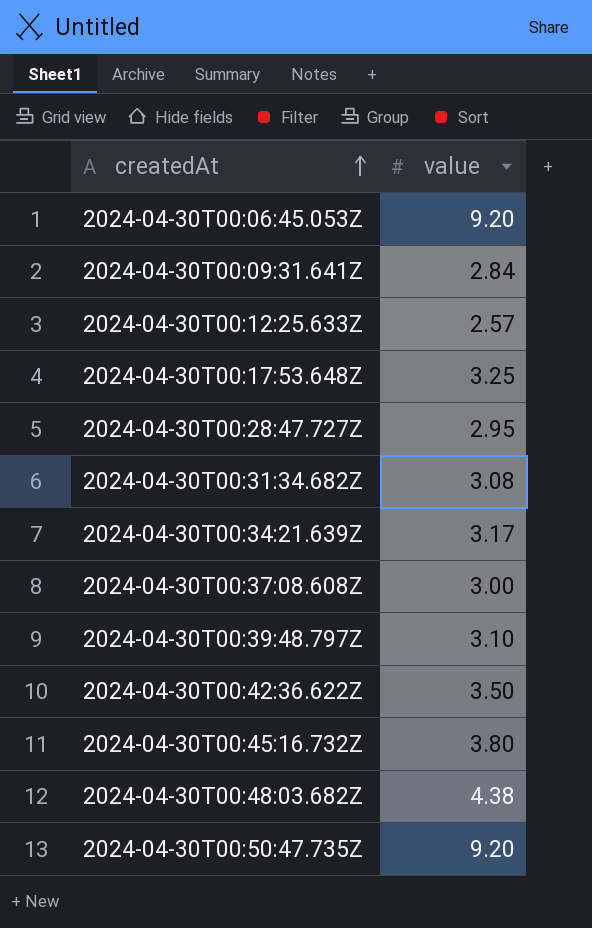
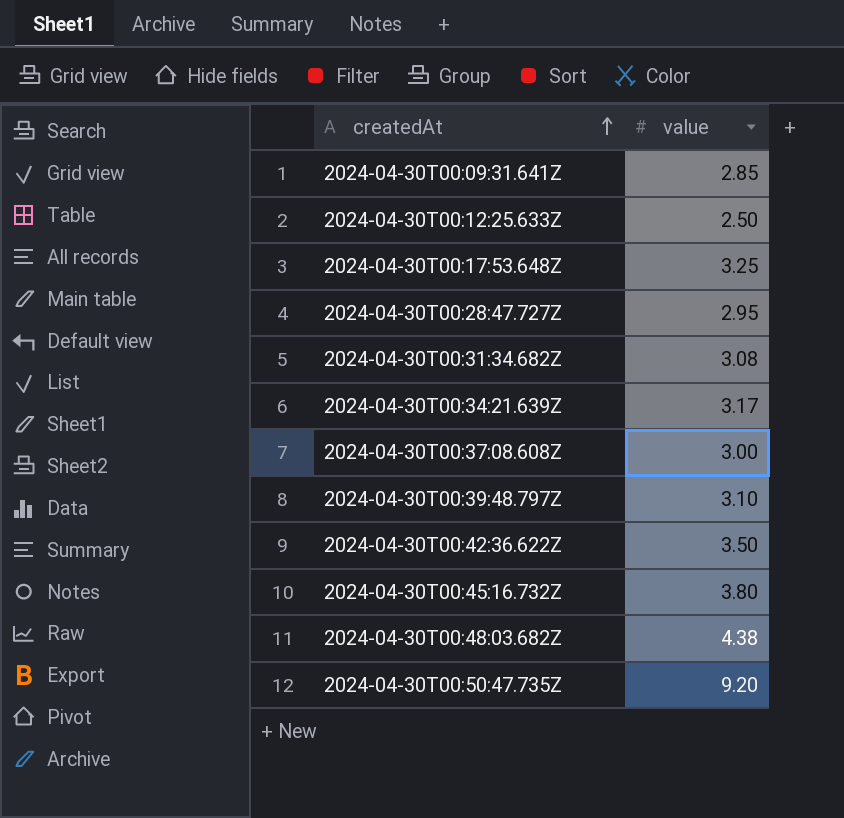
row 2024-04-30T00:06:45.053Z: 9.20 -> none
2024-04-30T00:09:31.641Z | value: 2.84 -> 2.85
2024-04-30T00:12:25.633Z | value: 2.57 -> 2.50

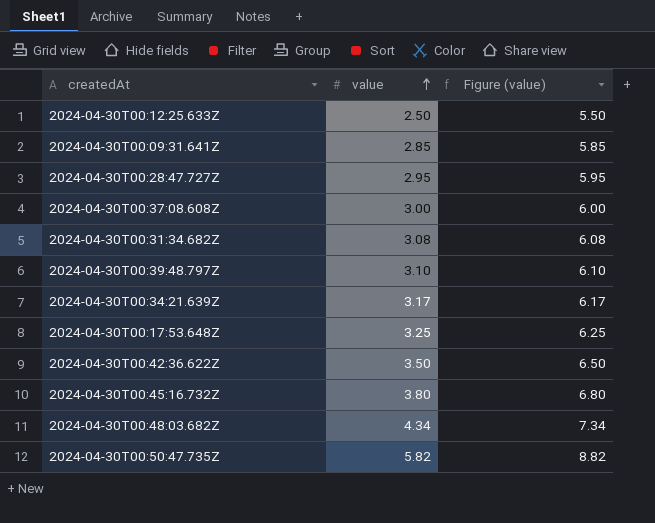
row order: createdAt ascending -> value ascending
column Figure (value) | formula: none -> [value] + 3
2024-04-30T00:48:03.682Z | value: 4.38 -> 4.34
2024-04-30T00:50:47.735Z | value: 9.20 -> 5.82

